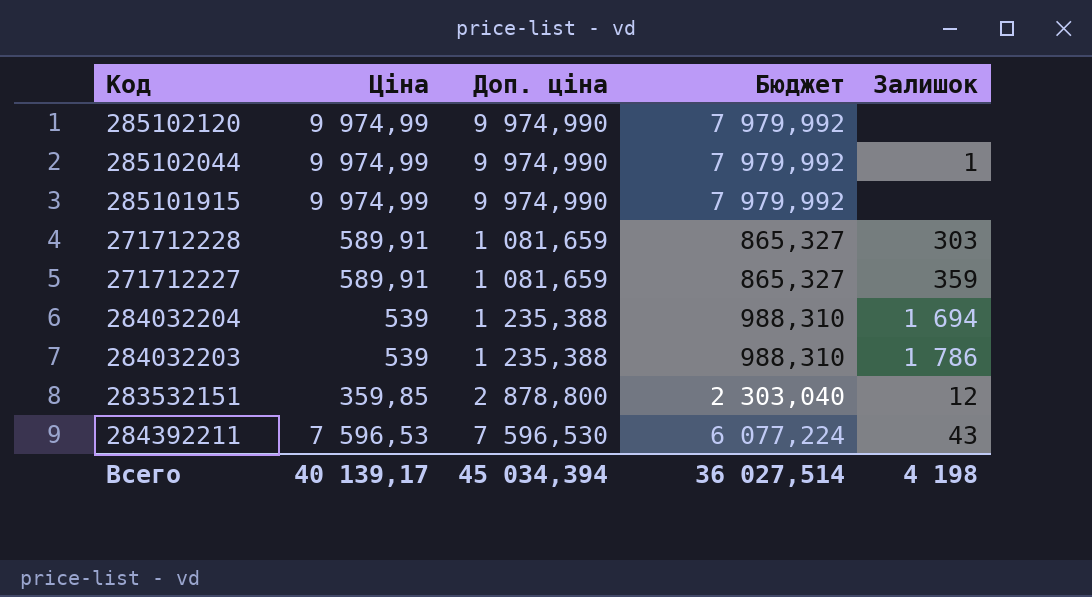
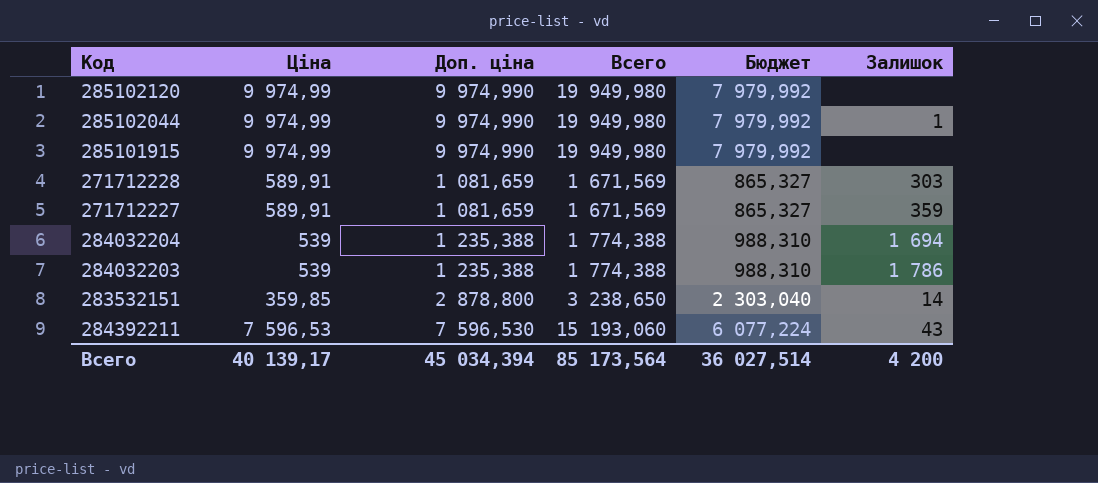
column Всего | formula: none -> [Ціна] + [Доп. ціна]
283532151 | Залишок: 12 -> 14
Всего | Залишок: 4 198 -> 4 200

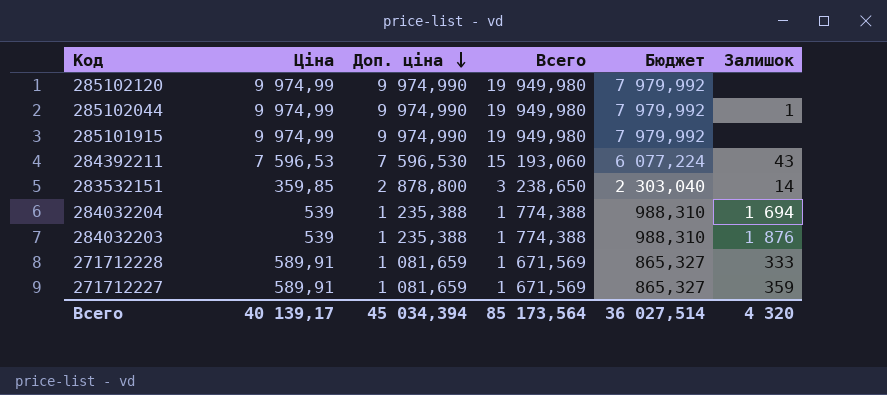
row order: none -> Доп. ціна descending
284032203 | Залишок: 1 786 -> 1 876
271712228 | Залишок: 303 -> 333
Всего | Залишок: 4 200 -> 4 320

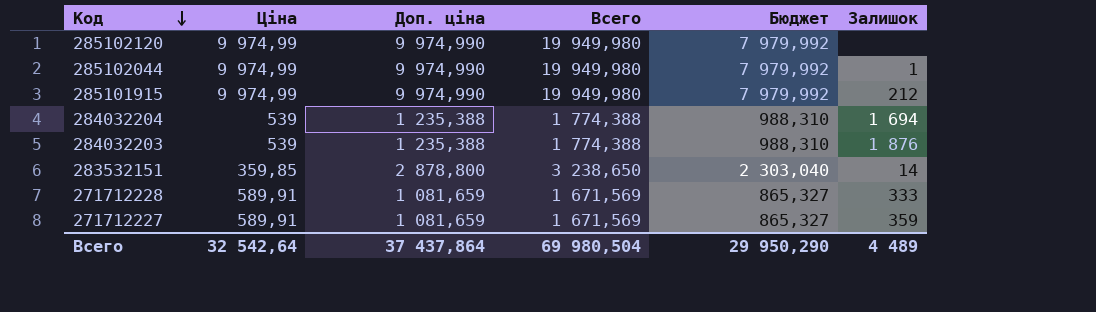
row order: Доп. ціна descending -> Код descending
row 284392211: 7 596,53 | 7 596,530 | 15 193,060 | 6 077,224 | 43 -> none
285101915 | Залишок: none -> 212
Всего | Ціна: 40 139,17 -> 32 542,64
Всего | Доп. ціна: 45 034,394 -> 37 437,864
Всего | Всего: 85 173,564 -> 69 980,504
Всего | Бюджет: 36 027,514 -> 29 950,290
Всего | Залишок: 4 320 -> 4 489

